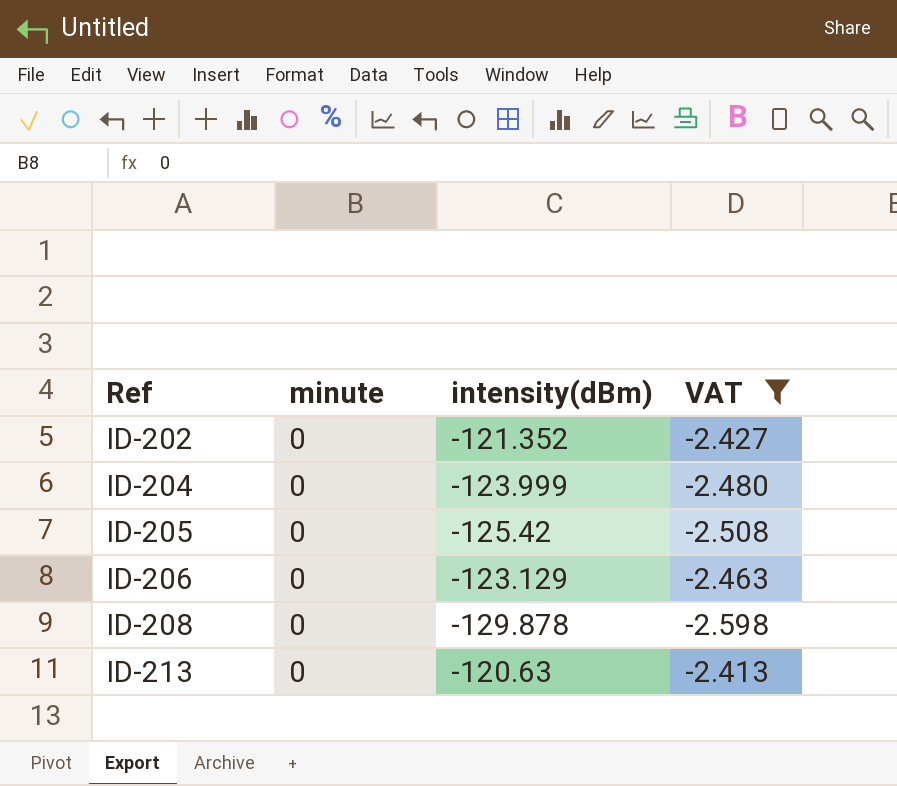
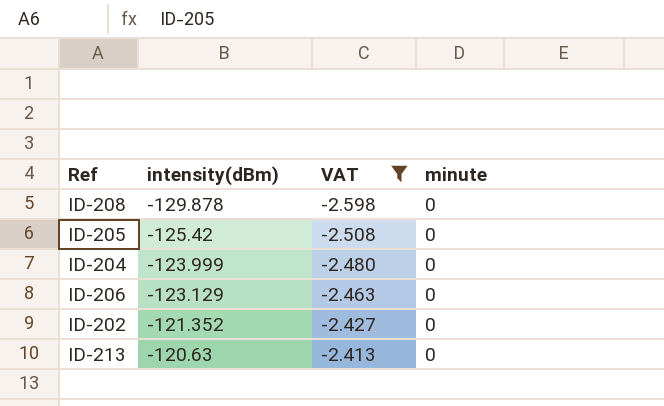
row order: Ref ascending -> intensity(dBm) ascending
column minute | position: 2 -> 4

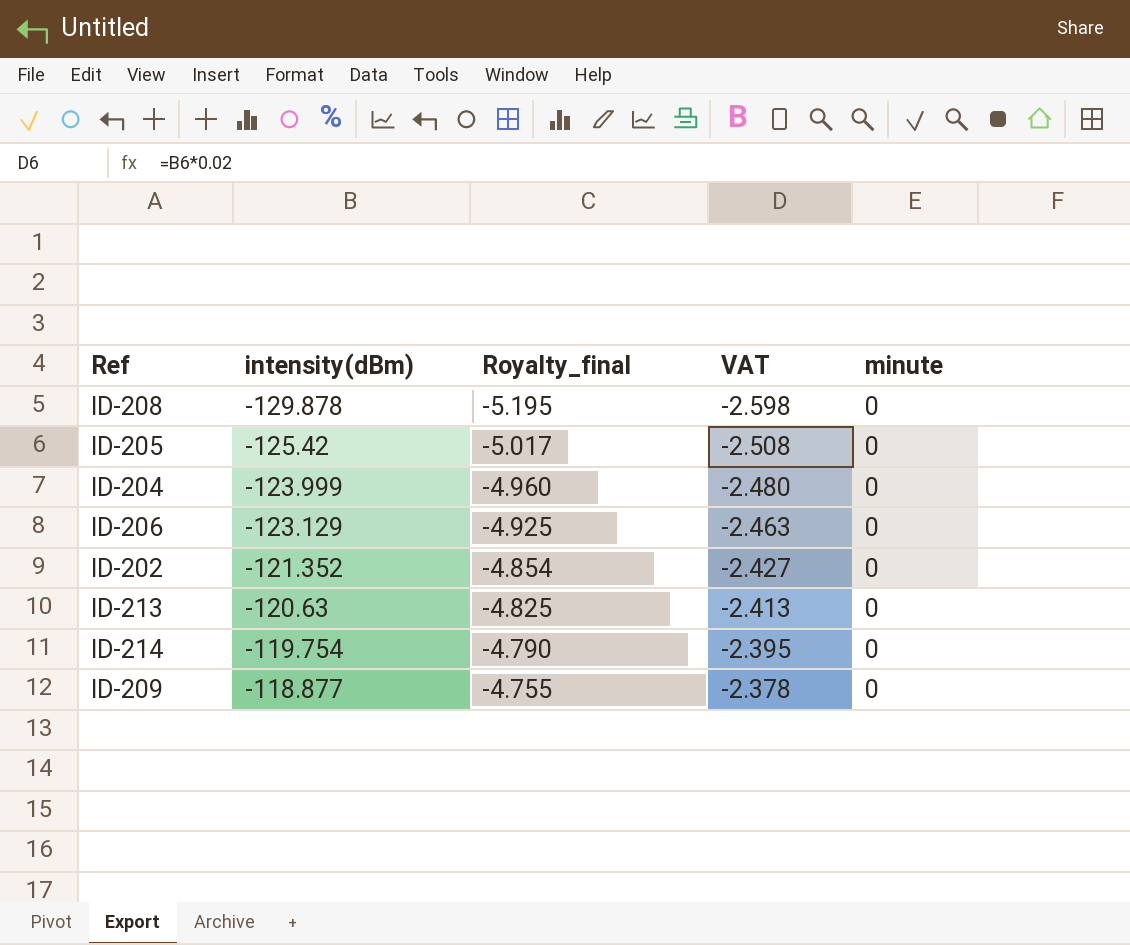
filter: VAT <= -2.413 -> none
column Royalty_final | formula: none -> [intensity(dBm)] * 0.04

